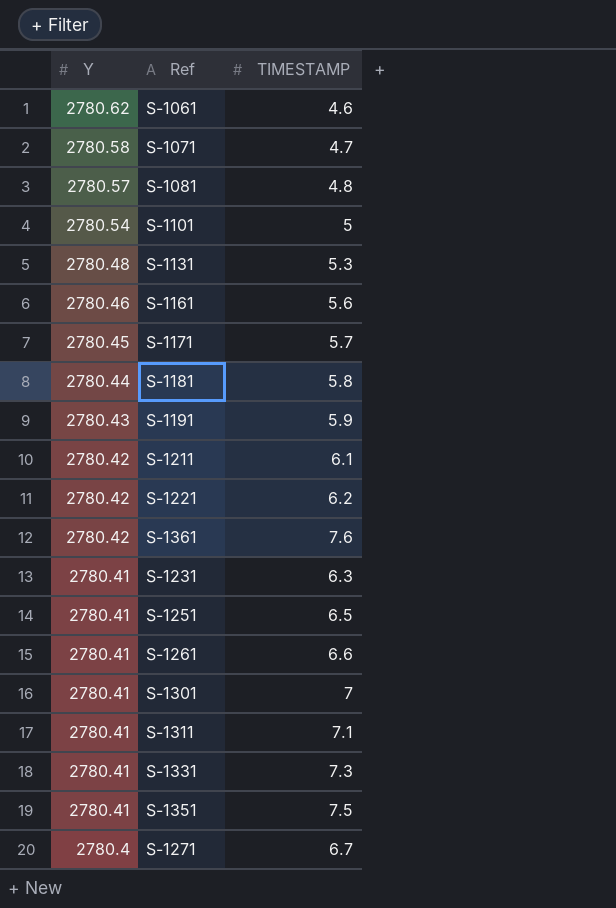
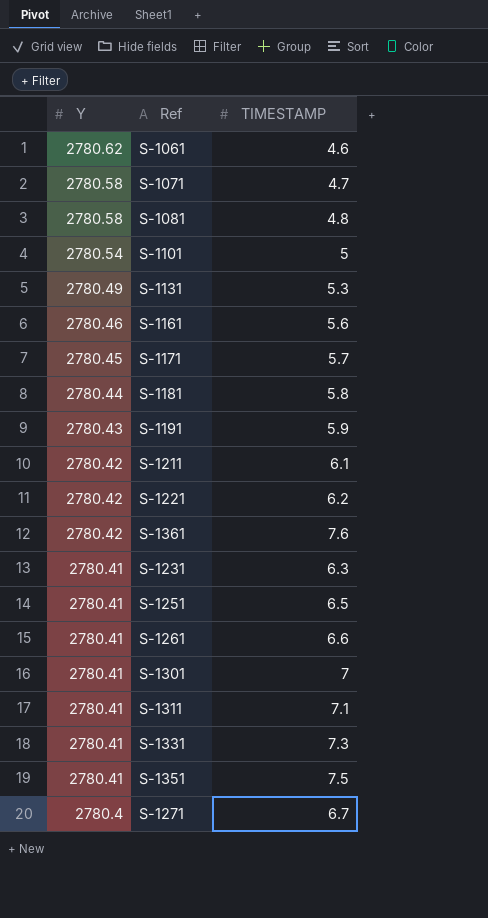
S-1081 | Y: 2780.57 -> 2780.58
S-1131 | Y: 2780.48 -> 2780.49

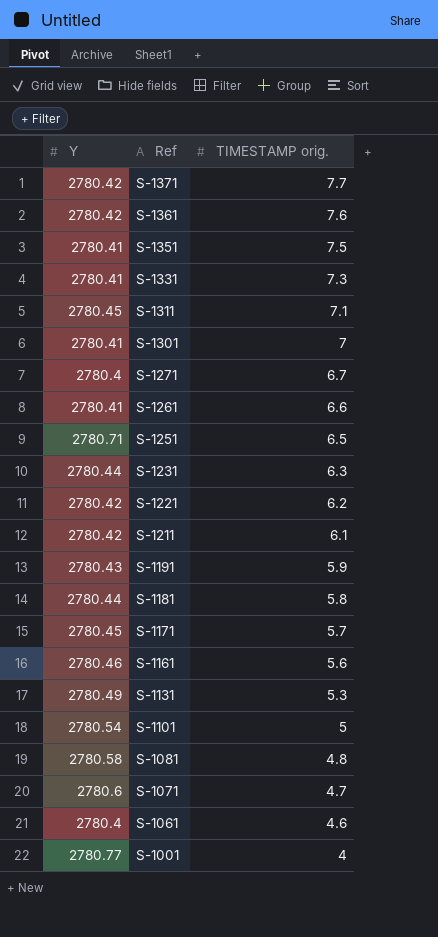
row order: Y descending -> Ref descending
column name: TIMESTAMP -> TIMESTAMP orig.
row S-1371: none -> 2780.42 | 7.7
S-1311 | Y: 2780.41 -> 2780.45
S-1251 | Y: 2780.41 -> 2780.71
S-1231 | Y: 2780.41 -> 2780.44
S-1071 | Y: 2780.58 -> 2780.6
S-1061 | Y: 2780.62 -> 2780.4
row S-1001: none -> 2780.77 | 4

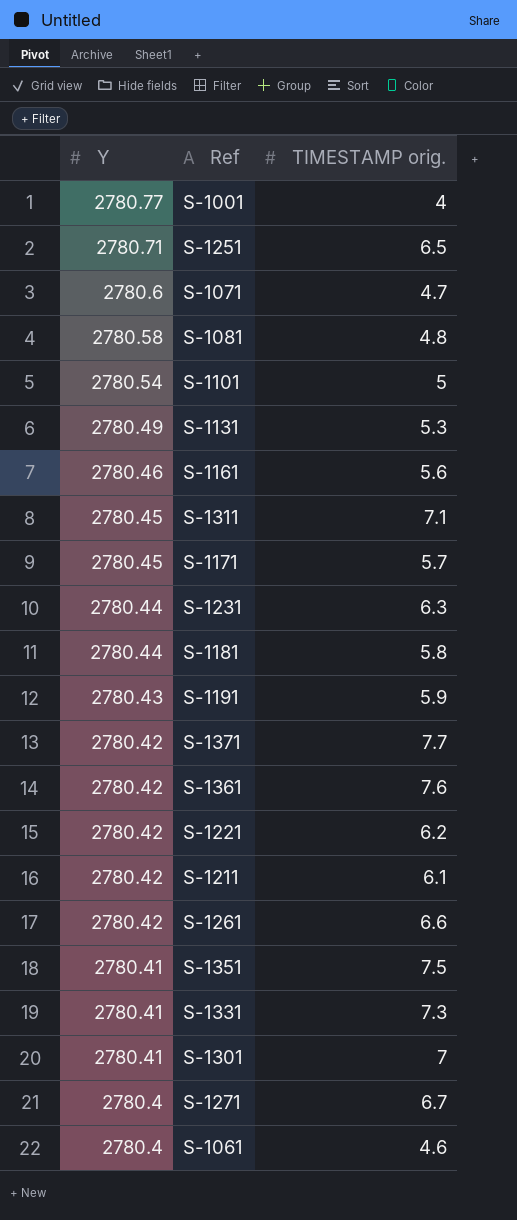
row order: Ref descending -> Y descending
S-1261 | Y: 2780.41 -> 2780.42

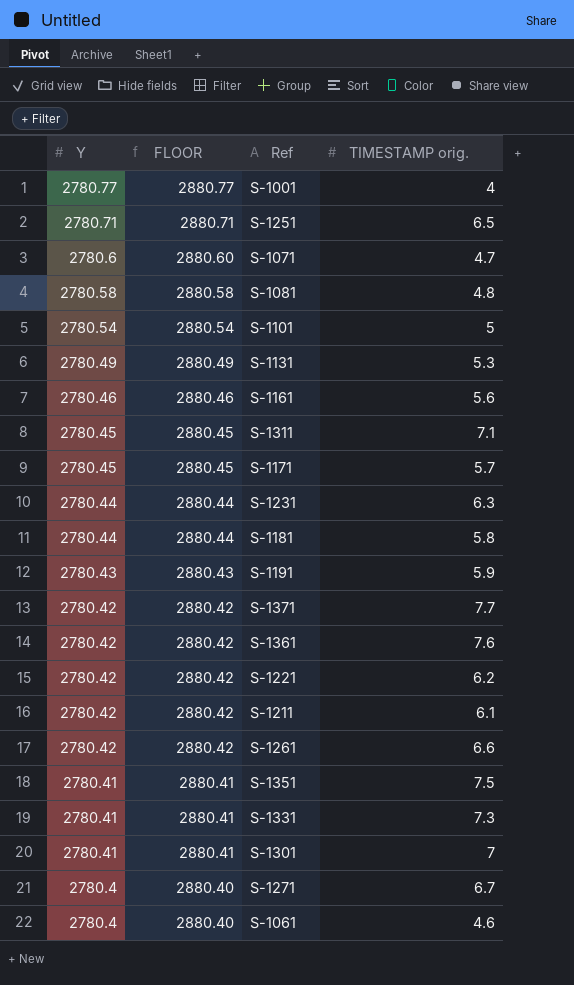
column FLOOR | formula: none -> [Y] + 100

